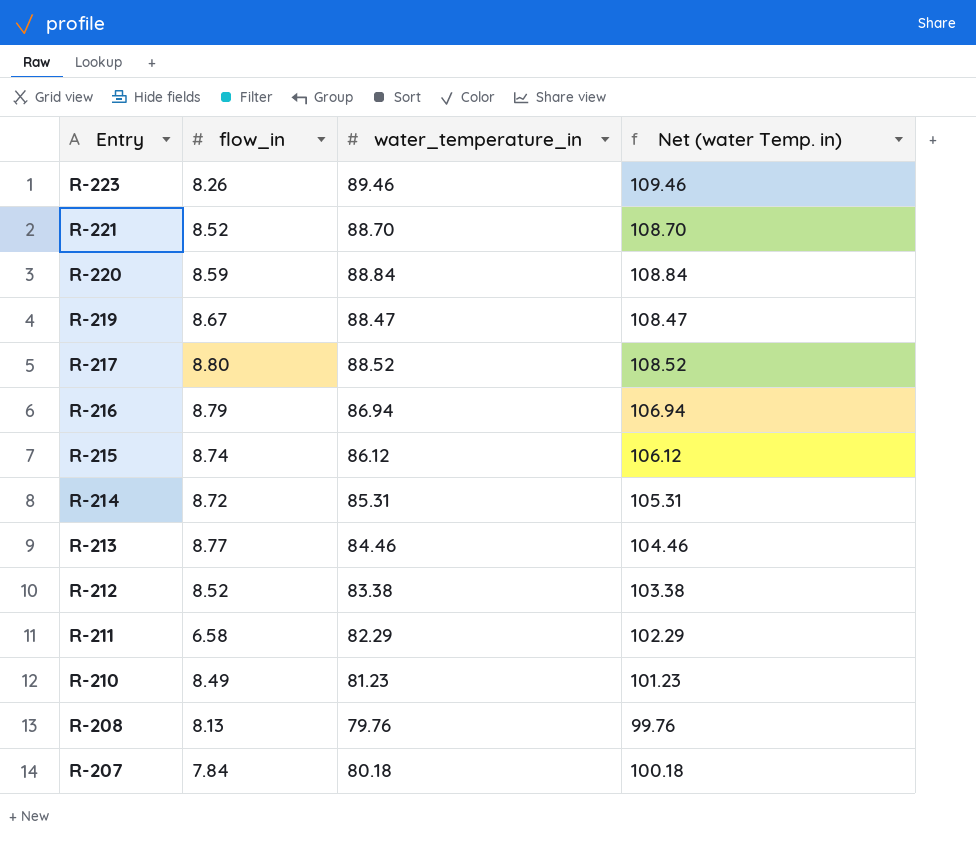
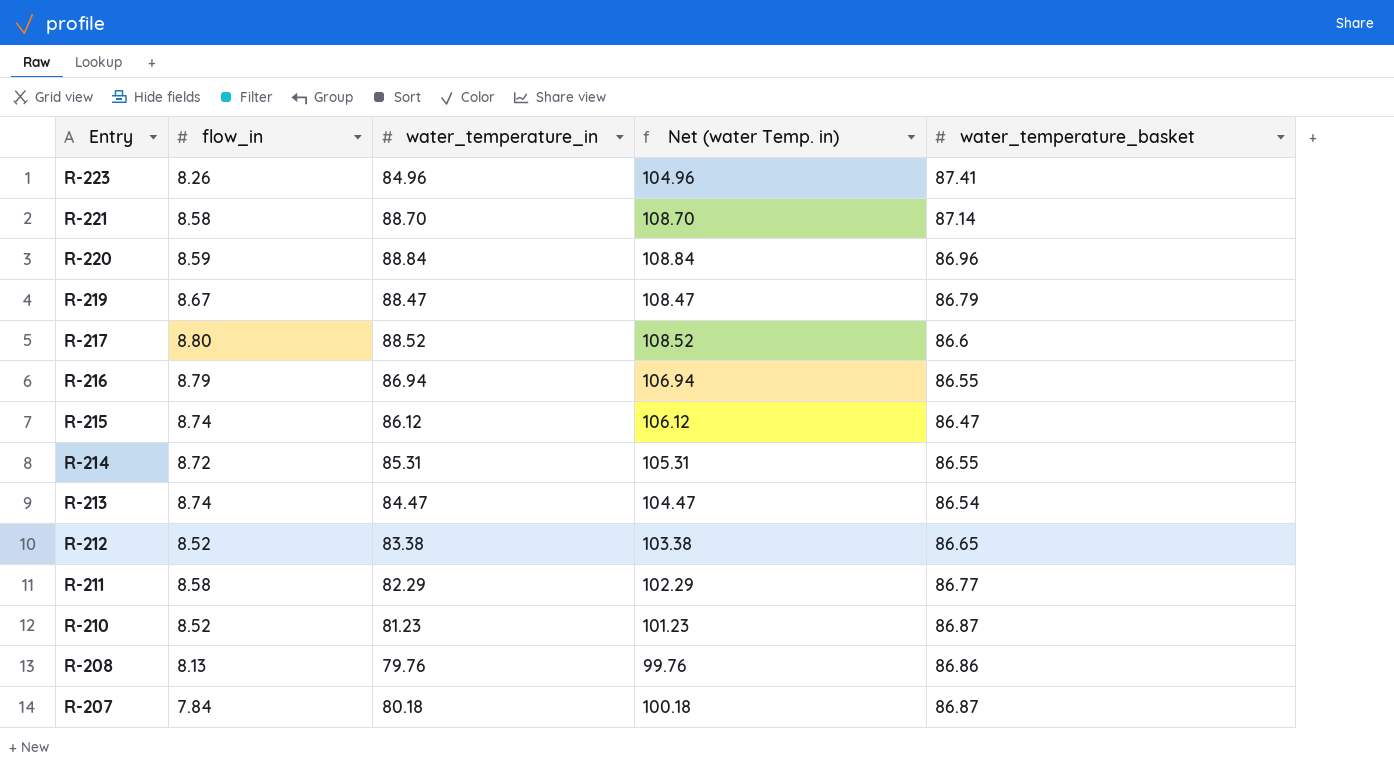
column water_temperature_basket | position: none -> 5
R-223 | water_temperature_in: 89.46 -> 84.96
R-223 | Net (water Temp. in): 109.46 -> 104.96
R-221 | flow_in: 8.52 -> 8.58
R-213 | flow_in: 8.77 -> 8.74
R-213 | water_temperature_in: 84.46 -> 84.47
R-213 | Net (water Temp. in): 104.46 -> 104.47
R-211 | flow_in: 6.58 -> 8.58
R-210 | flow_in: 8.49 -> 8.52

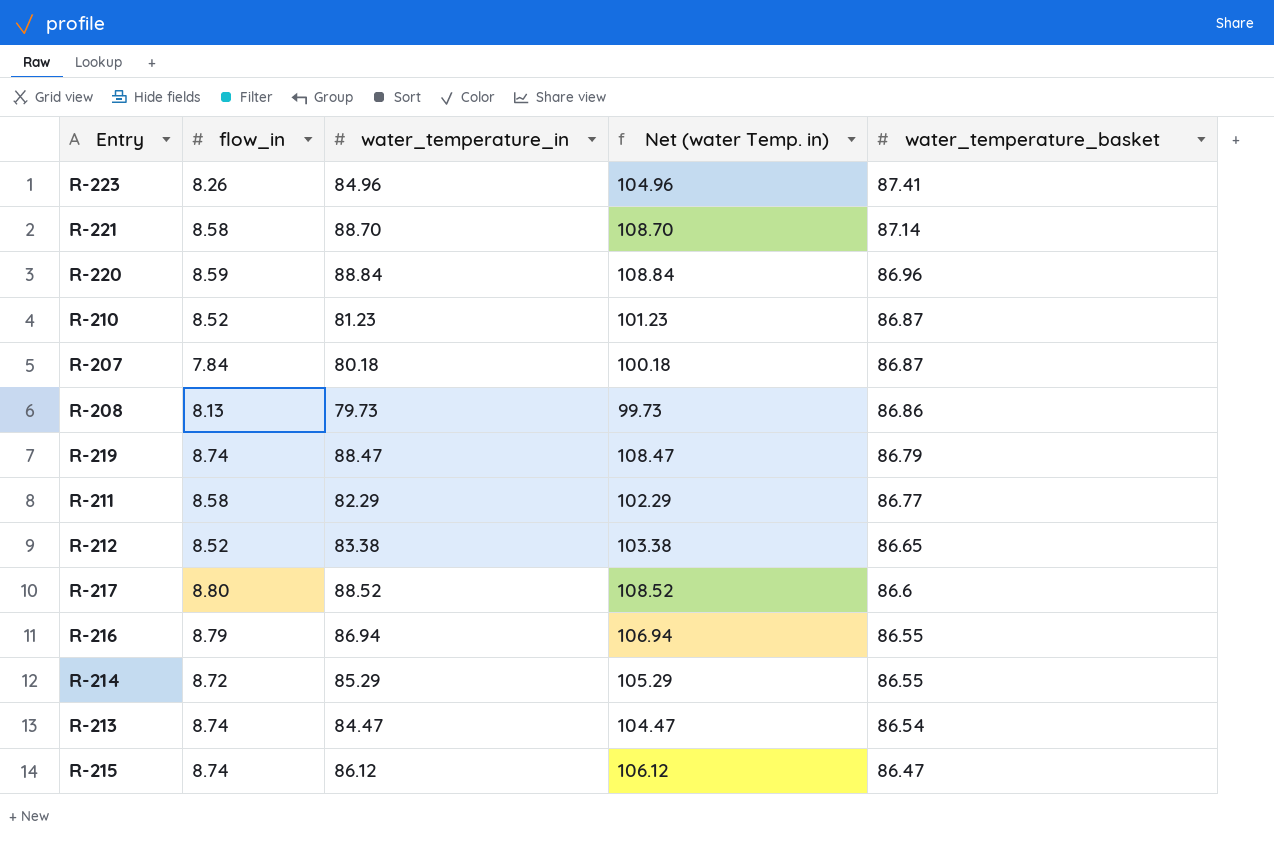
row order: Entry descending -> water_temperature_basket descending
R-208 | water_temperature_in: 79.76 -> 79.73
R-208 | Net (water Temp. in): 99.76 -> 99.73
R-219 | flow_in: 8.67 -> 8.74
R-214 | water_temperature_in: 85.31 -> 85.29
R-214 | Net (water Temp. in): 105.31 -> 105.29

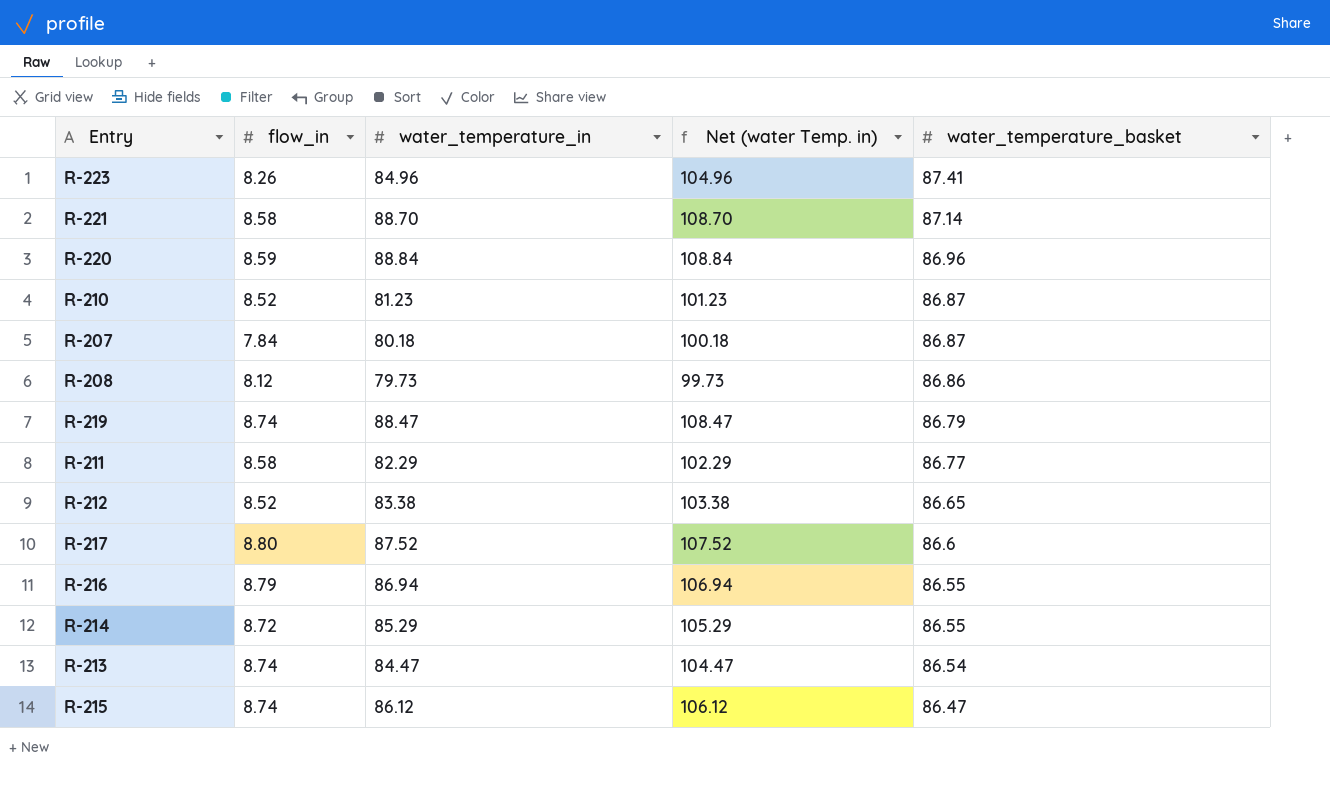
R-208 | flow_in: 8.13 -> 8.12
R-217 | water_temperature_in: 88.52 -> 87.52
R-217 | Net (water Temp. in): 108.52 -> 107.52

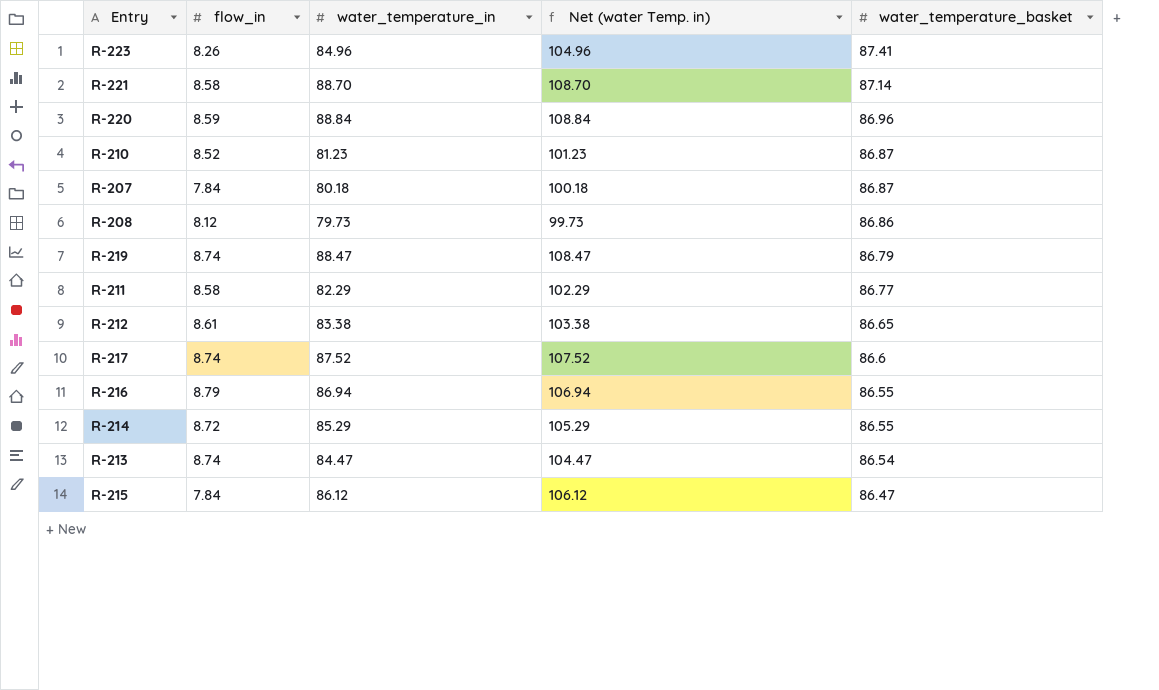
R-212 | flow_in: 8.52 -> 8.61
R-217 | flow_in: 8.80 -> 8.74
R-215 | flow_in: 8.74 -> 7.84

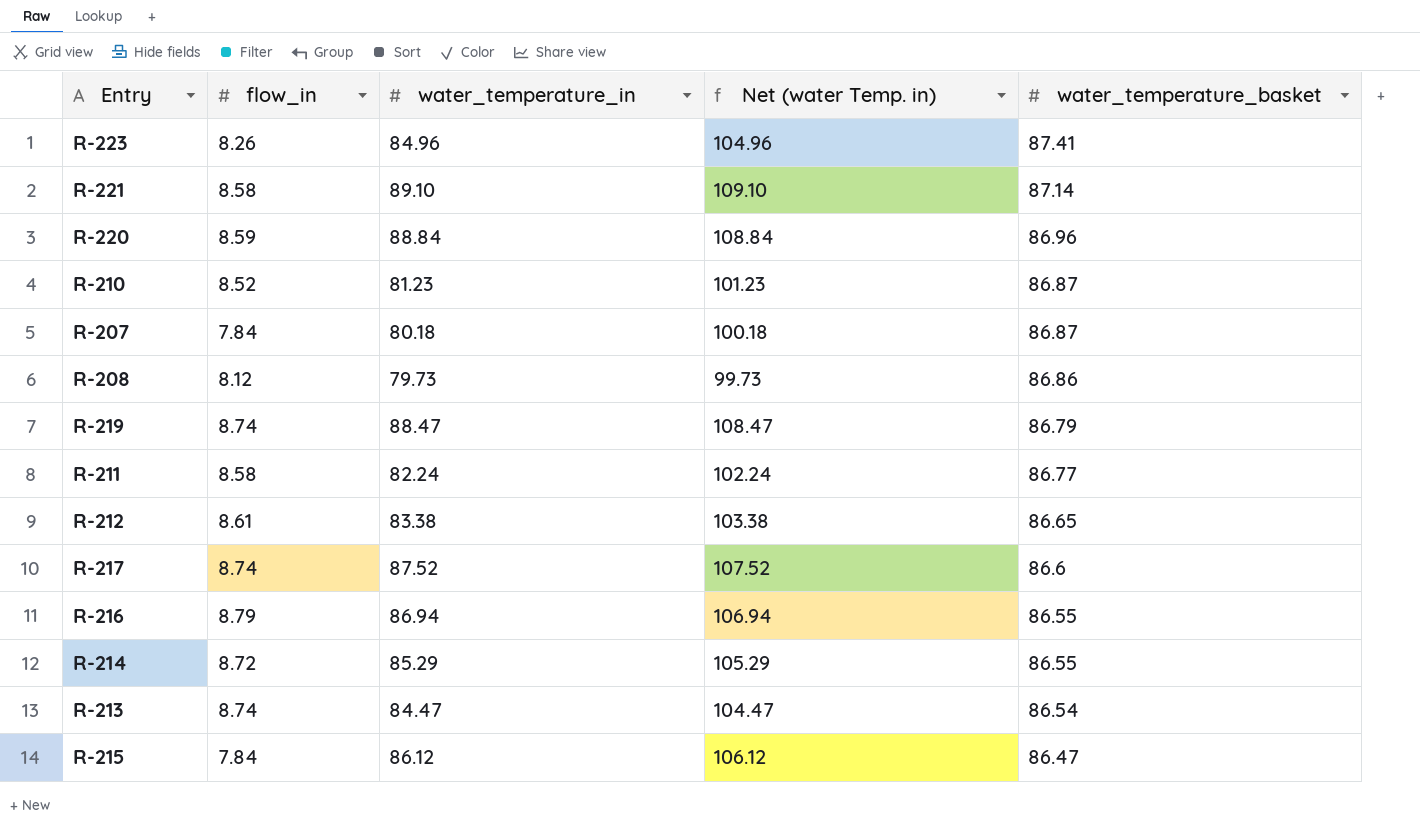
R-221 | water_temperature_in: 88.70 -> 89.10
R-221 | Net (water Temp. in): 108.70 -> 109.10
R-211 | water_temperature_in: 82.29 -> 82.24
R-211 | Net (water Temp. in): 102.29 -> 102.24

